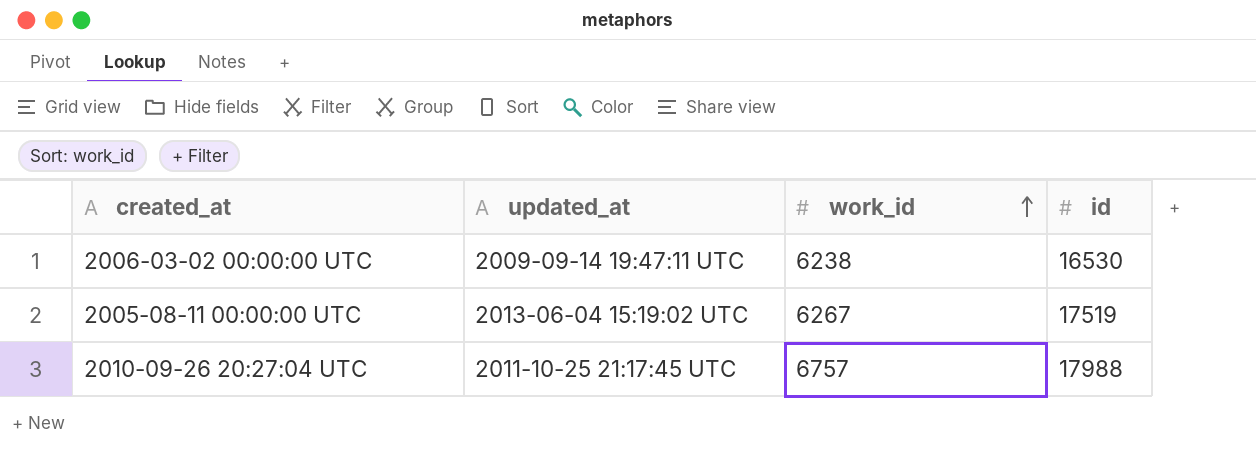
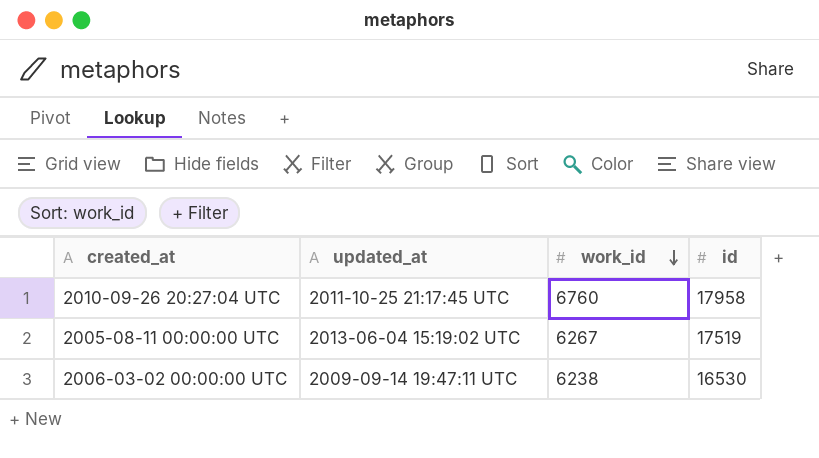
row order: work_id ascending -> work_id descending
2010-09-26 20:27:04 UTC | work_id: 6757 -> 6760
2010-09-26 20:27:04 UTC | id: 17988 -> 17958

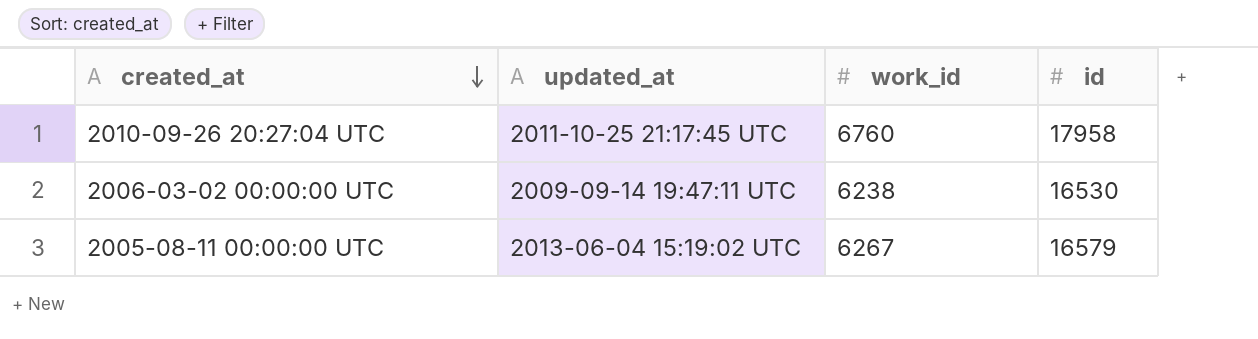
row order: work_id descending -> created_at descending
2005-08-11 00:00:00 UTC | id: 17519 -> 16579

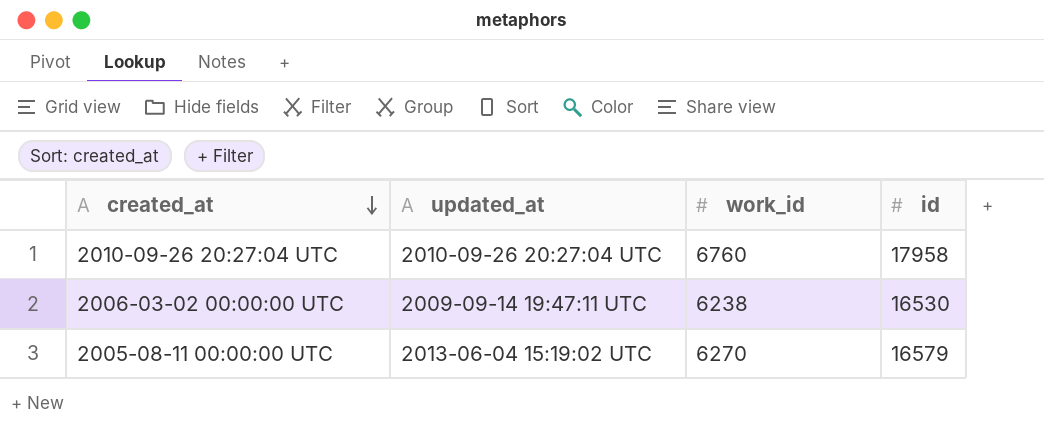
2010-09-26 20:27:04 UTC | updated_at: 2011-10-25 21:17:45 UTC -> 2010-09-26 20:27:04 UTC
2005-08-11 00:00:00 UTC | work_id: 6267 -> 6270

